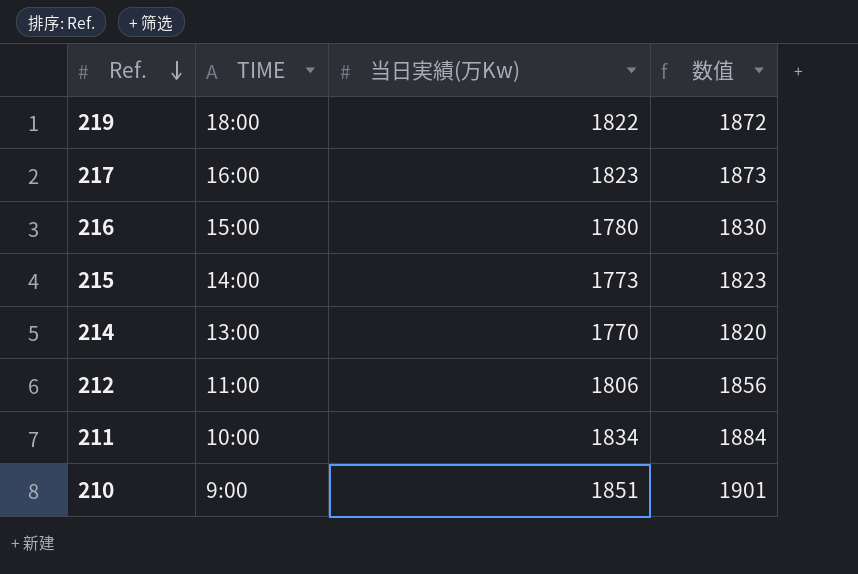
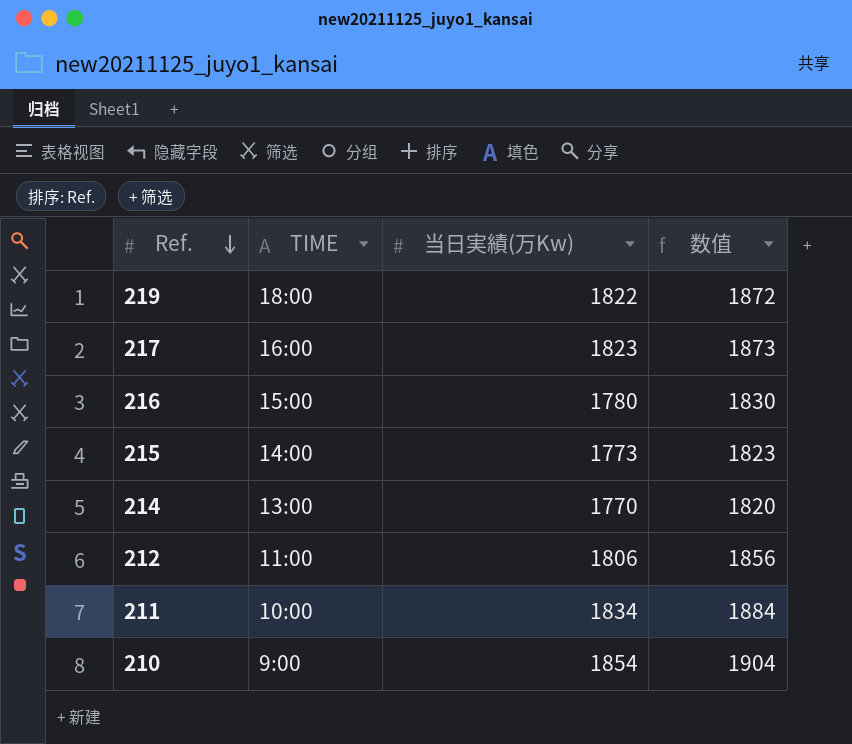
210 | 当日実績(万Kw): 1851 -> 1854
210 | 数值: 1901 -> 1904

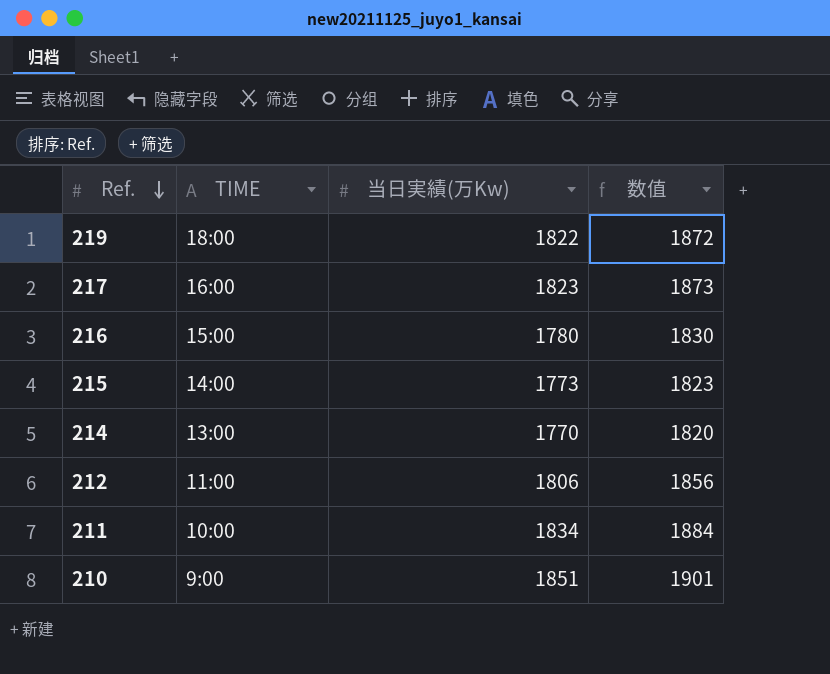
210 | 当日実績(万Kw): 1854 -> 1851
210 | 数值: 1904 -> 1901

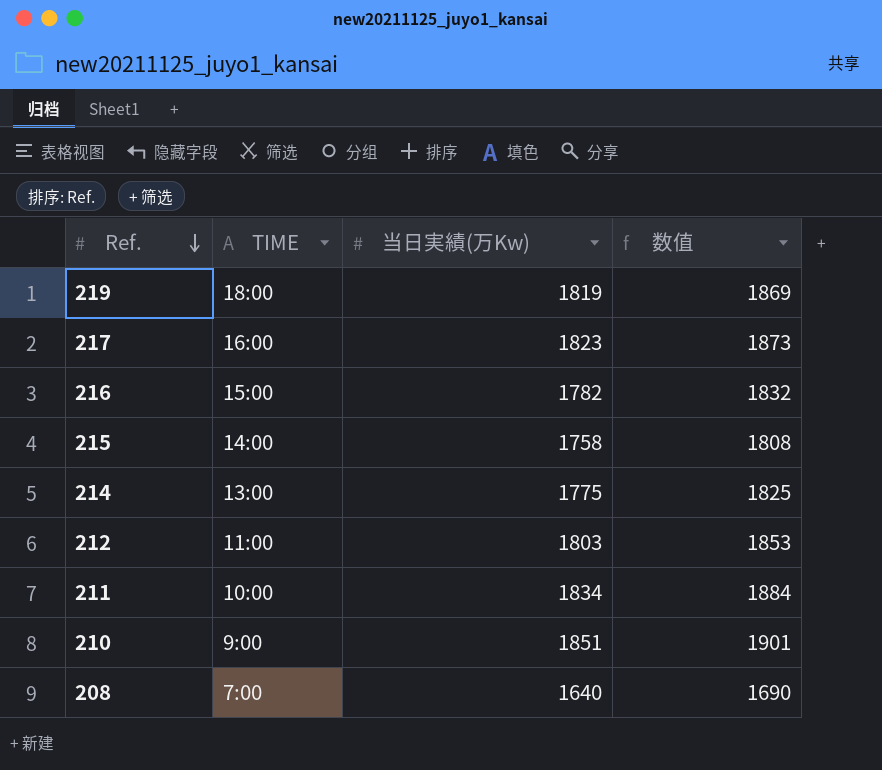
219 | 当日実績(万Kw): 1822 -> 1819
219 | 数值: 1872 -> 1869
216 | 当日実績(万Kw): 1780 -> 1782
216 | 数值: 1830 -> 1832
215 | 当日実績(万Kw): 1773 -> 1758
215 | 数值: 1823 -> 1808
214 | 当日実績(万Kw): 1770 -> 1775
214 | 数值: 1820 -> 1825
212 | 当日実績(万Kw): 1806 -> 1803
212 | 数值: 1856 -> 1853
row 208: none -> 7:00 | 1640 | 1690

